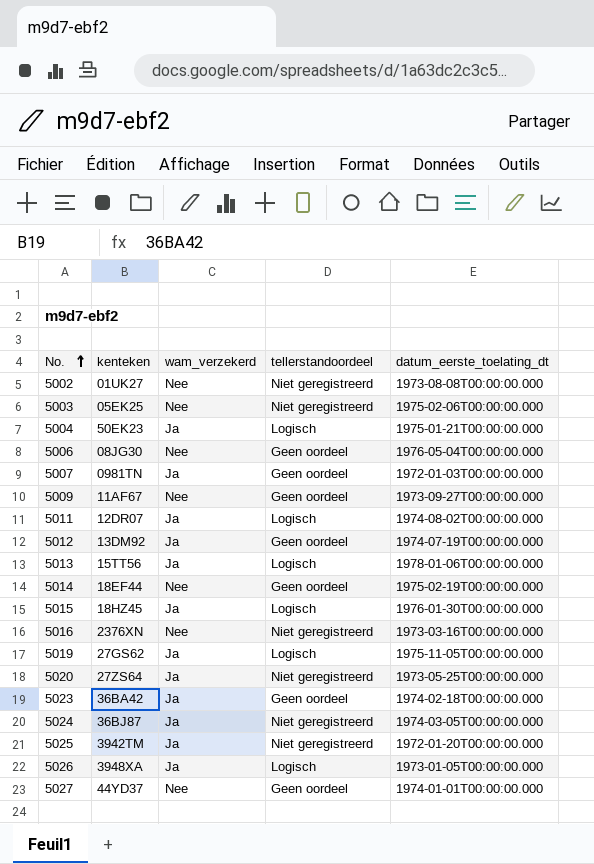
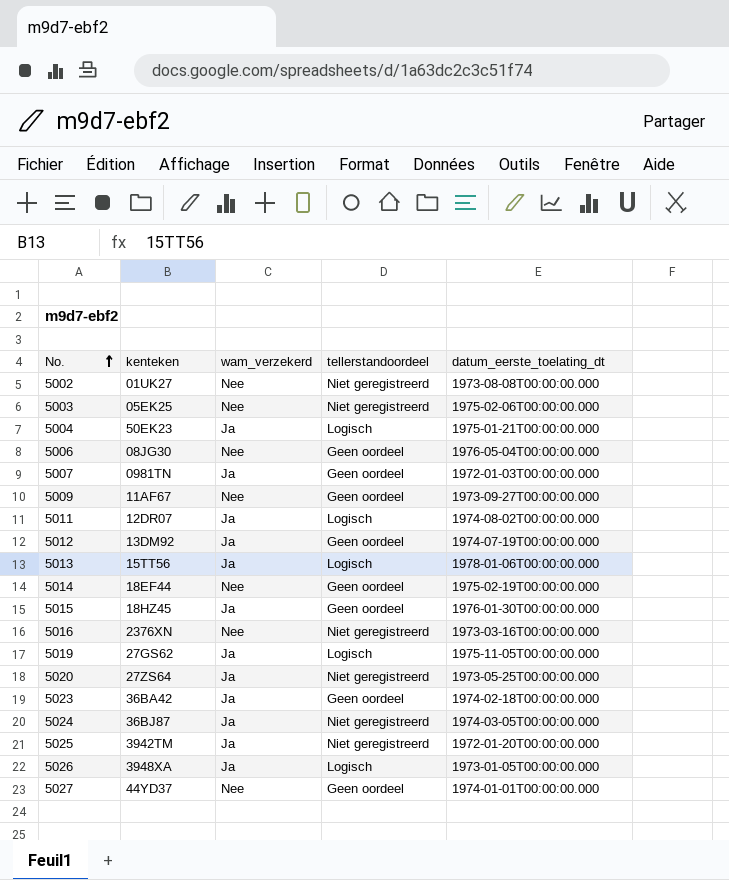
5015 | tellerstandoordeel: Logisch -> Geen oordeel

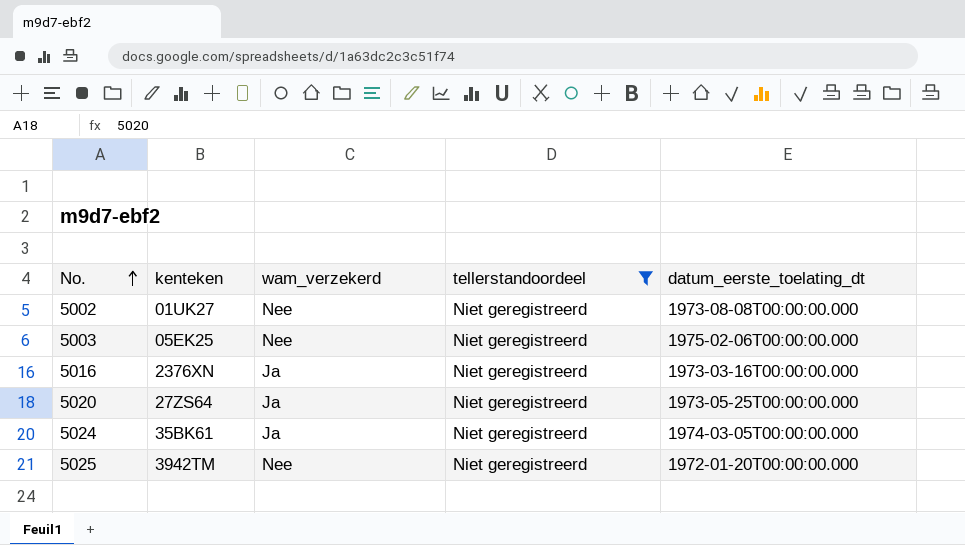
filter: none -> tellerstandoordeel = Niet geregistreerd
5016 | wam_verzekerd: Nee -> Ja
5024 | kenteken: 36BJ87 -> 35BK61
5025 | wam_verzekerd: Ja -> Nee

